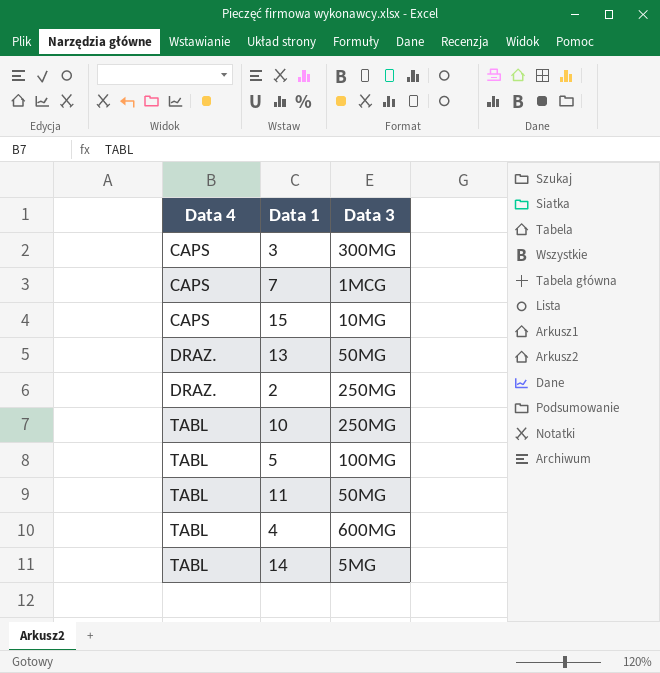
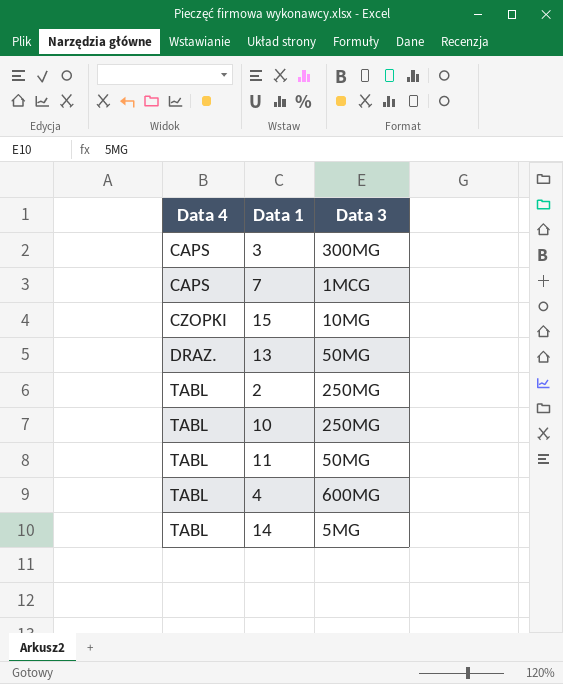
row 5: TABL | 100MG -> none
15 | Data 4: CAPS -> CZOPKI
2 | Data 4: DRAZ. -> TABL

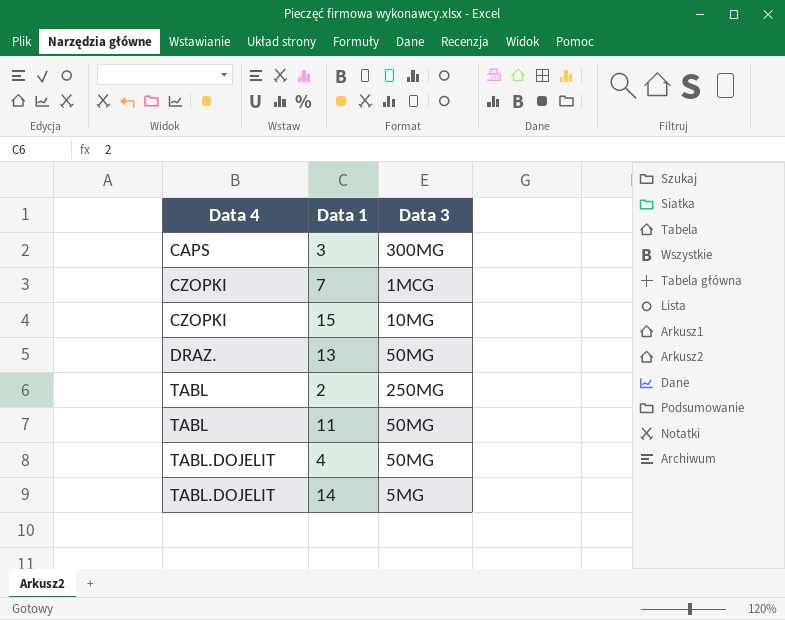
row 10: TABL | 250MG -> none
7 | Data 4: CAPS -> CZOPKI
4 | Data 4: TABL -> TABL.DOJELIT
4 | Data 3: 600MG -> 50MG
14 | Data 4: TABL -> TABL.DOJELIT

